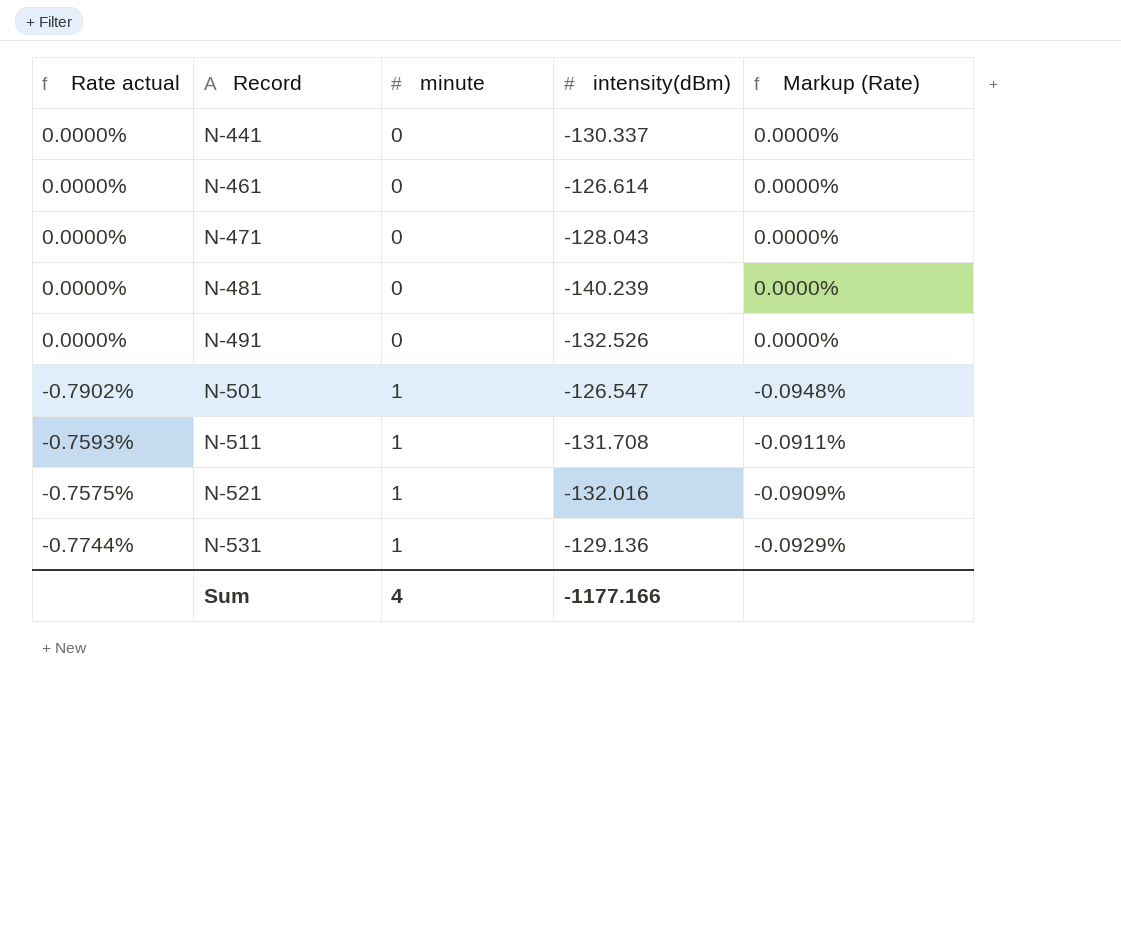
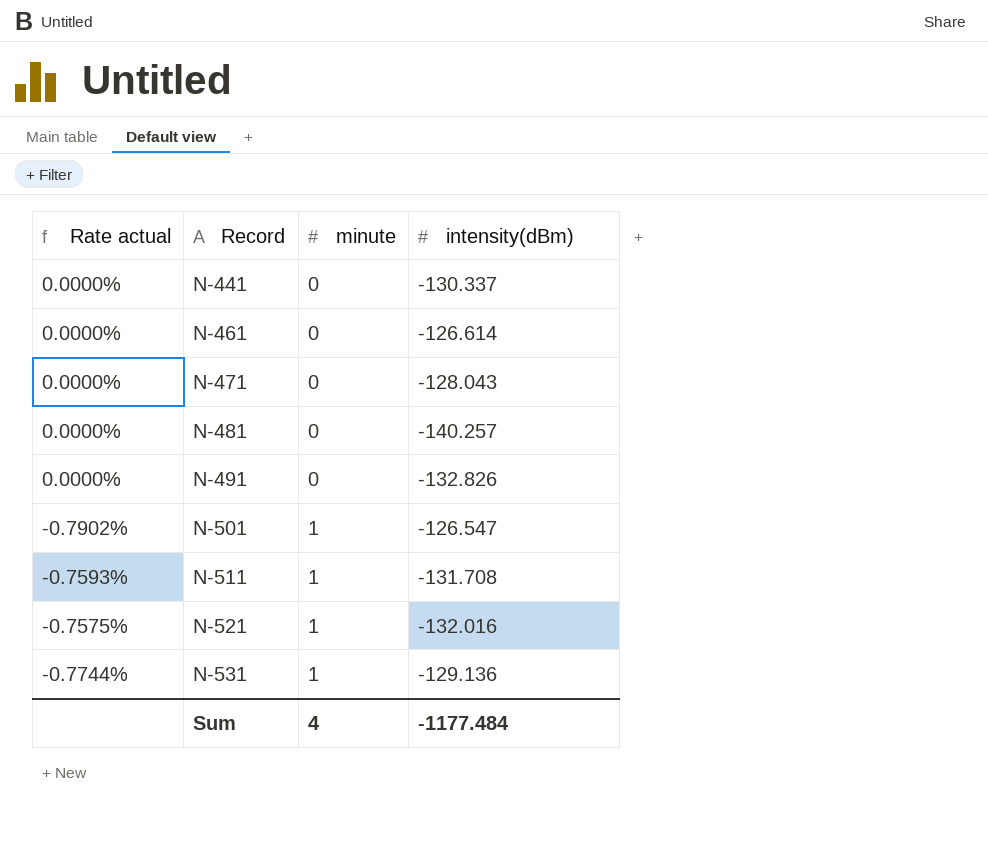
column Markup (Rate) | formula: [Rate actual] * 0.12 -> none
N-481 | intensity(dBm): -140.239 -> -140.257
N-491 | intensity(dBm): -132.526 -> -132.826
Sum | intensity(dBm): -1177.166 -> -1177.484

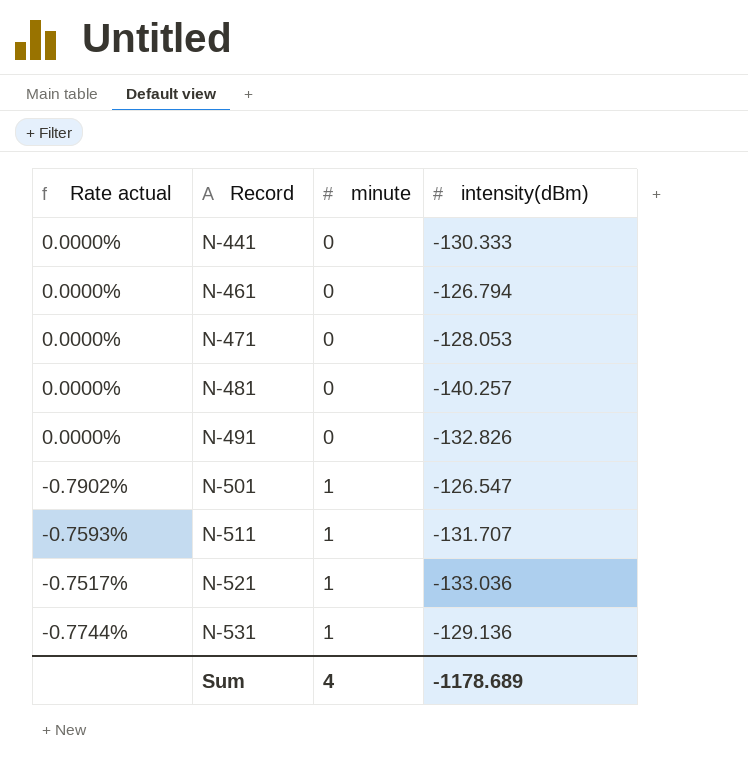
N-441 | intensity(dBm): -130.337 -> -130.333
N-461 | intensity(dBm): -126.614 -> -126.794
N-471 | intensity(dBm): -128.043 -> -128.053
N-511 | intensity(dBm): -131.708 -> -131.707
N-521 | Rate actual: -0.7575% -> -0.7517%
N-521 | intensity(dBm): -132.016 -> -133.036
Sum | intensity(dBm): -1177.484 -> -1178.689

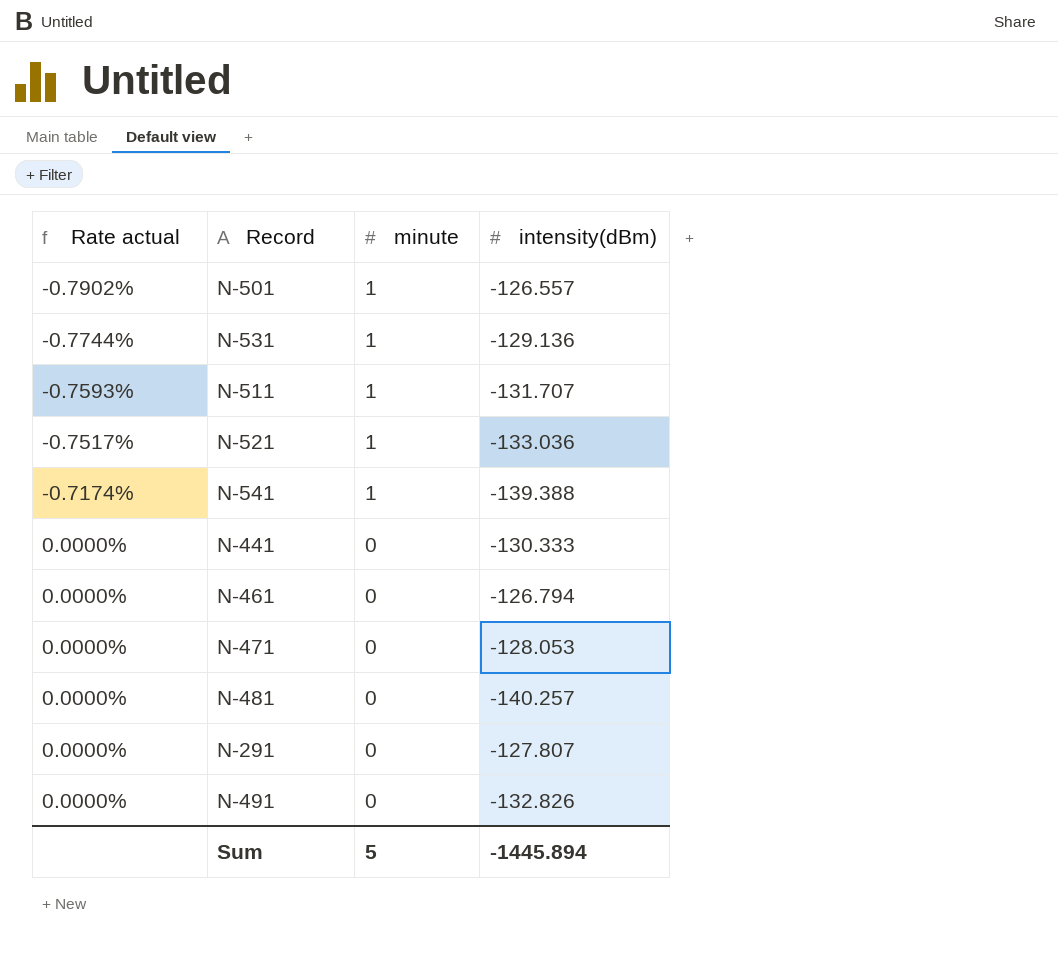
row order: Record ascending -> Rate actual ascending
N-501 | intensity(dBm): -126.547 -> -126.557
row N-541: none -> -0.7174% | 1 | -139.388
row N-291: none -> 0.0000% | 0 | -127.807
Sum | minute: 4 -> 5
Sum | intensity(dBm): -1178.689 -> -1445.894

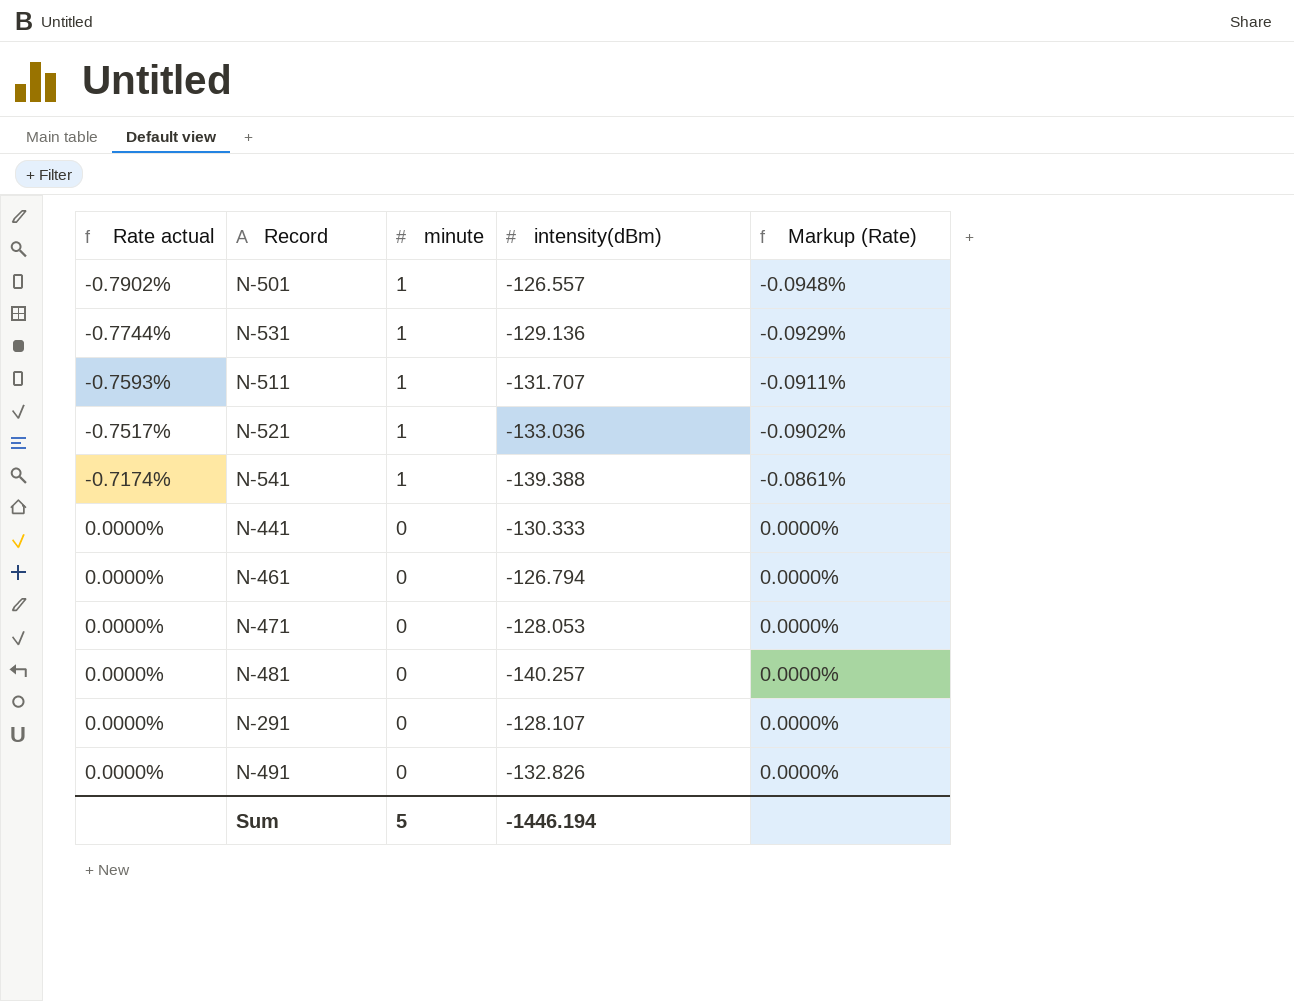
column Markup (Rate) | formula: none -> [Rate actual] * 0.12
N-291 | intensity(dBm): -127.807 -> -128.107
Sum | intensity(dBm): -1445.894 -> -1446.194

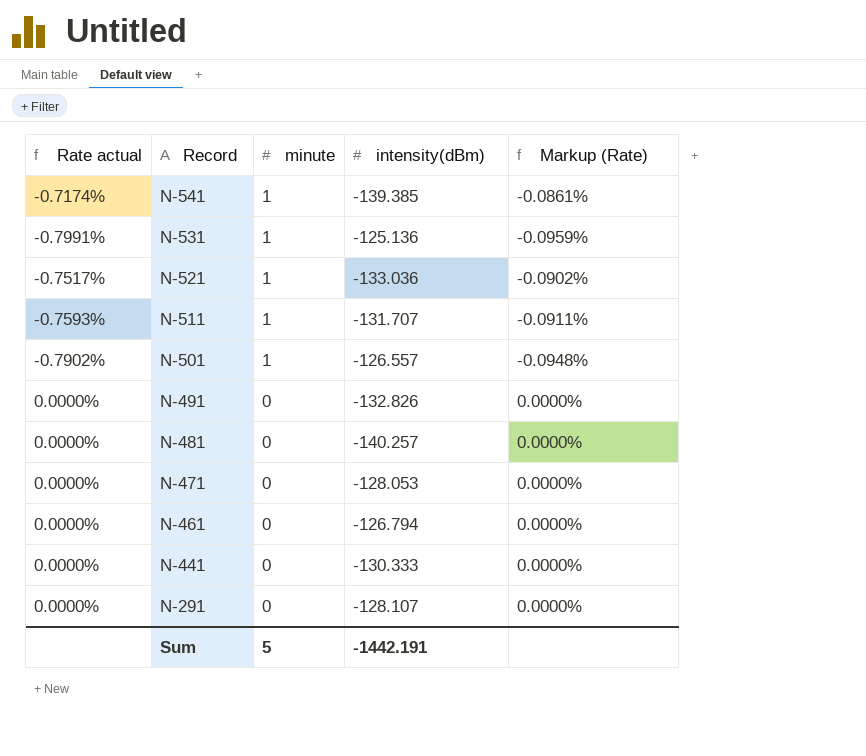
row order: Rate actual ascending -> Record descending
N-541 | intensity(dBm): -139.388 -> -139.385
N-531 | Rate actual: -0.7744% -> -0.7991%
N-531 | intensity(dBm): -129.136 -> -125.136
N-531 | Markup (Rate): -0.0929% -> -0.0959%
Sum | intensity(dBm): -1446.194 -> -1442.191

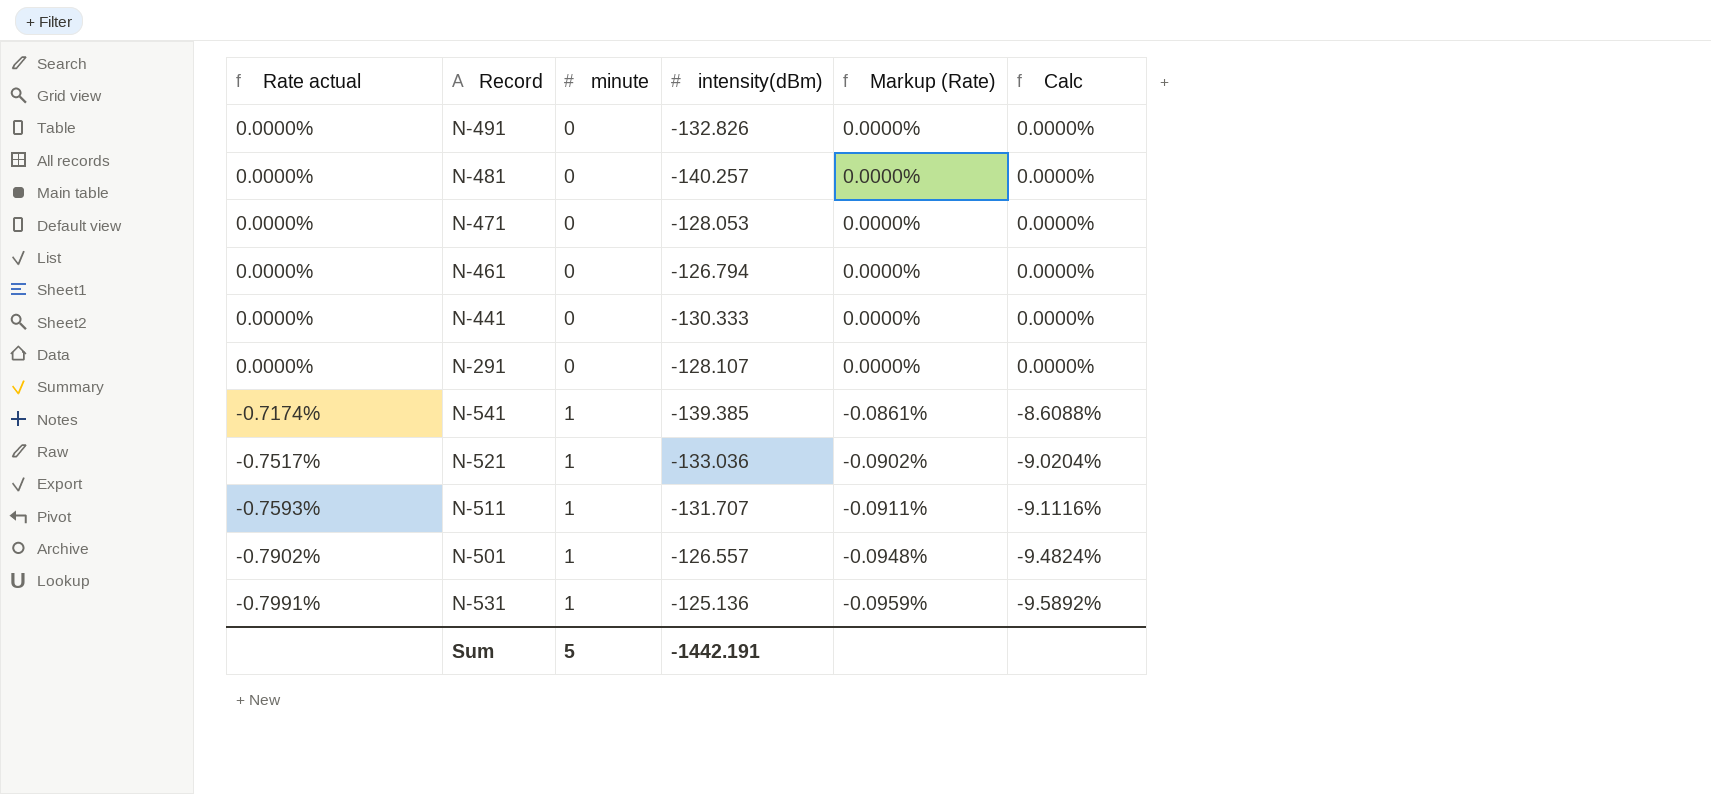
row order: Record descending -> Rate actual descending
column Calc | formula: none -> [Rate actual] * 12

